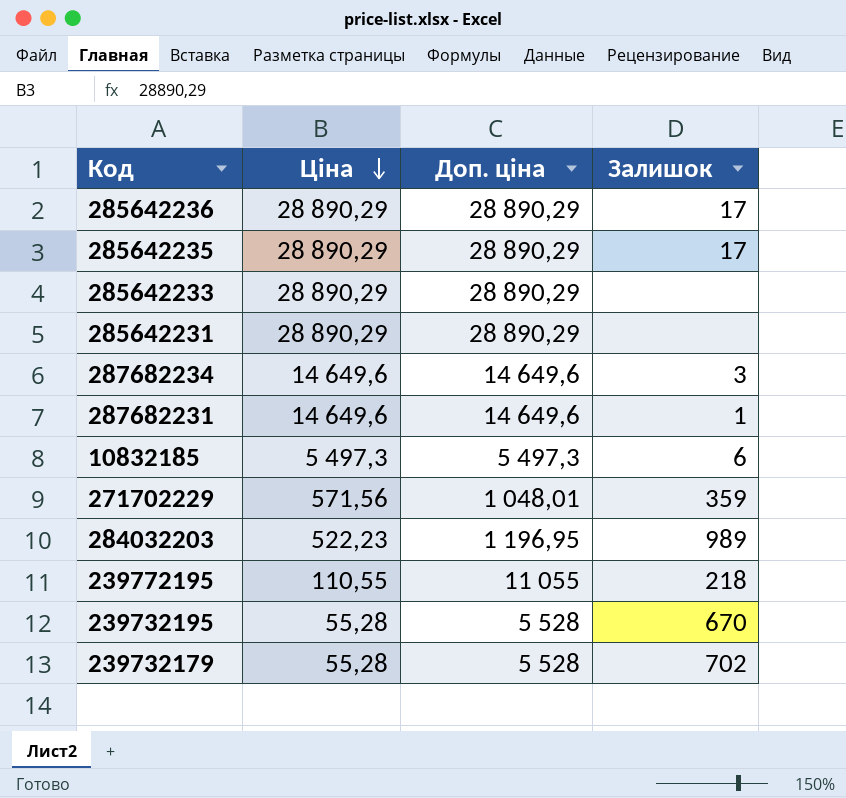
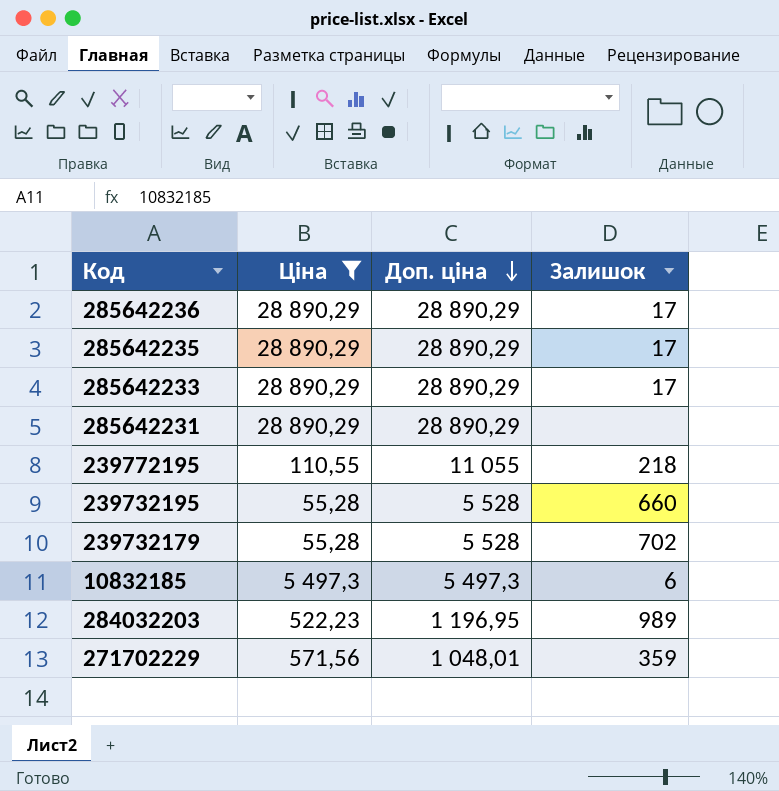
filter: none -> Ціна != 14 649,6
row order: Ціна descending -> Доп. ціна descending
285642233 | Залишок: none -> 17
239732195 | Залишок: 670 -> 660

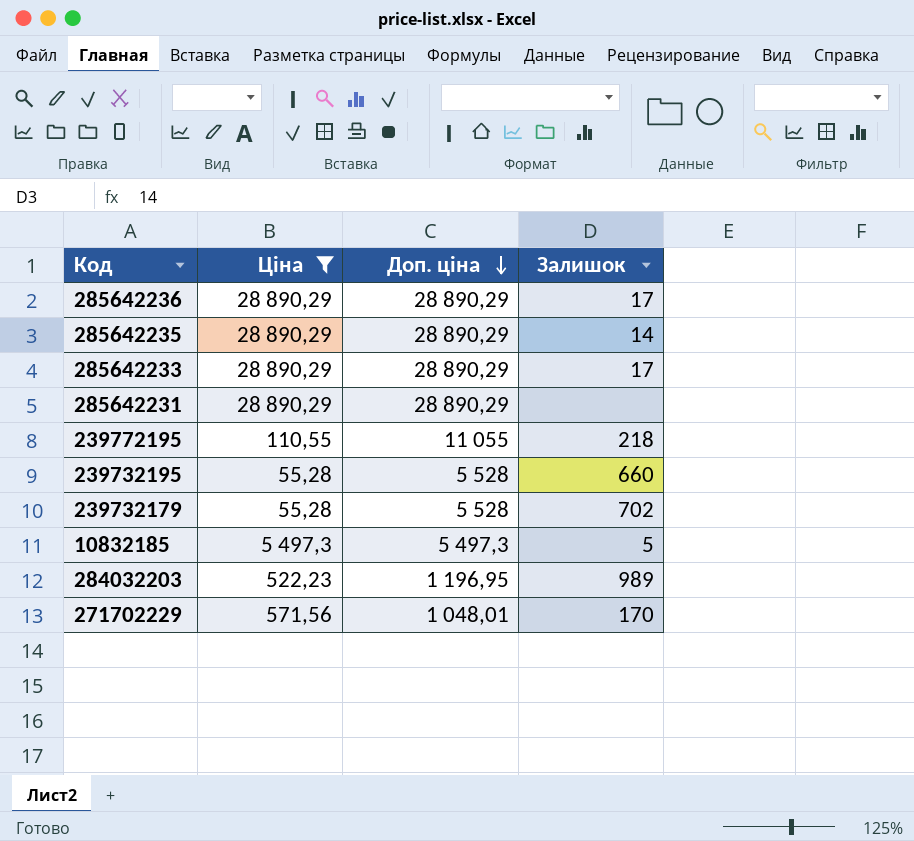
285642235 | Залишок: 17 -> 14
10832185 | Залишок: 6 -> 5
271702229 | Залишок: 359 -> 170

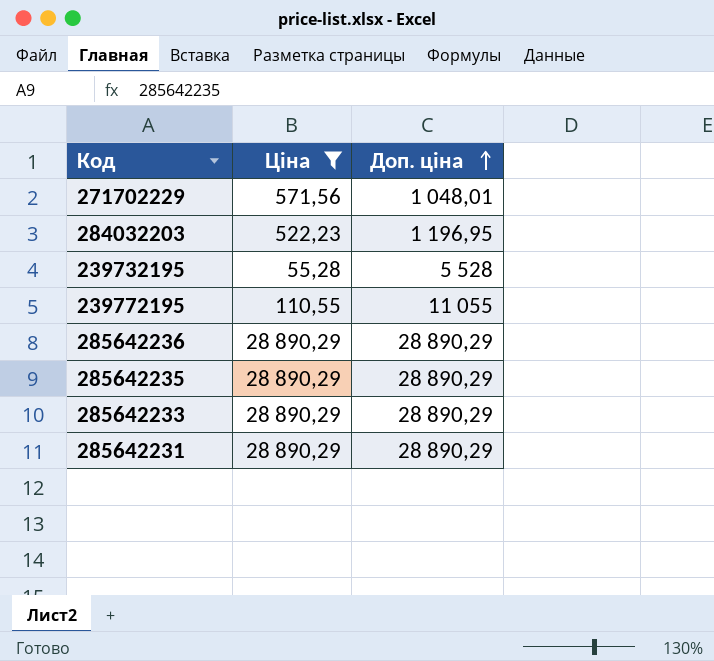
row order: Доп. ціна descending -> Доп. ціна ascending
column Залишок | position: 4 -> none
row 239732179: 55,28 | 5 528 | 702 -> none
row 10832185: 5 497,3 | 5 497,3 | 5 -> none

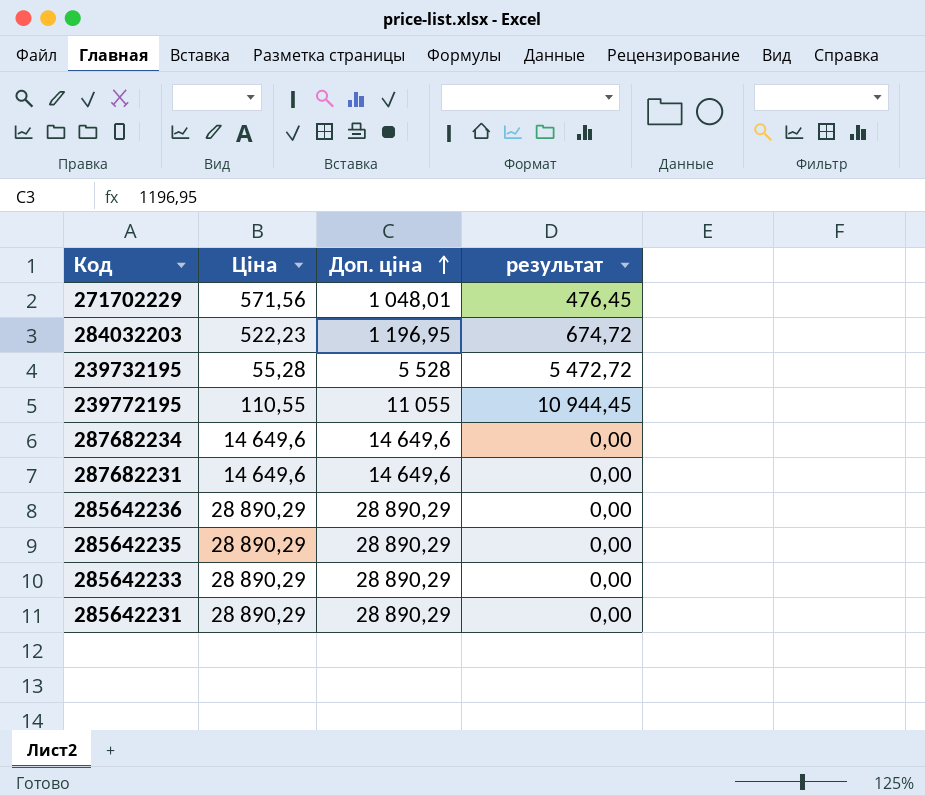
filter: Ціна != 14 649,6 -> none
column результат | formula: none -> [Доп. ціна] - [Ціна]

